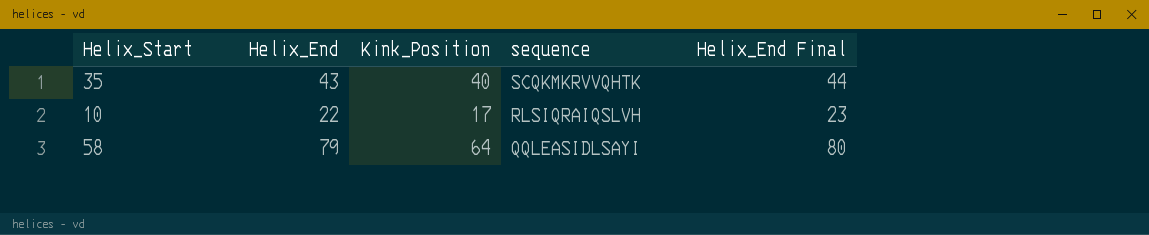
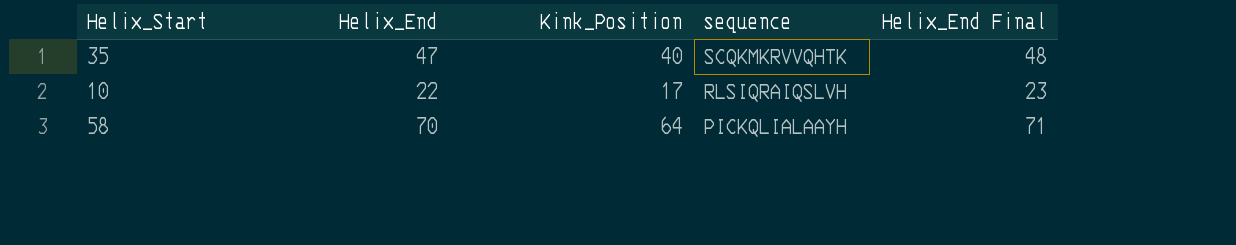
35 | Helix_End: 43 -> 47
35 | Helix_End Final: 44 -> 48
58 | Helix_End: 79 -> 70
58 | sequence: QQLEASIDLSAYI -> PICKQLIALAAYH
58 | Helix_End Final: 80 -> 71

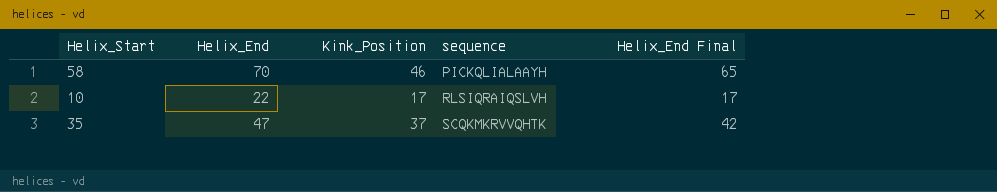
row order: sequence descending -> sequence ascending
column Helix_End Final | formula: [Helix_End] + 1 -> [Helix_End] - 5
58 | Kink_Position: 64 -> 46
35 | Kink_Position: 40 -> 37

